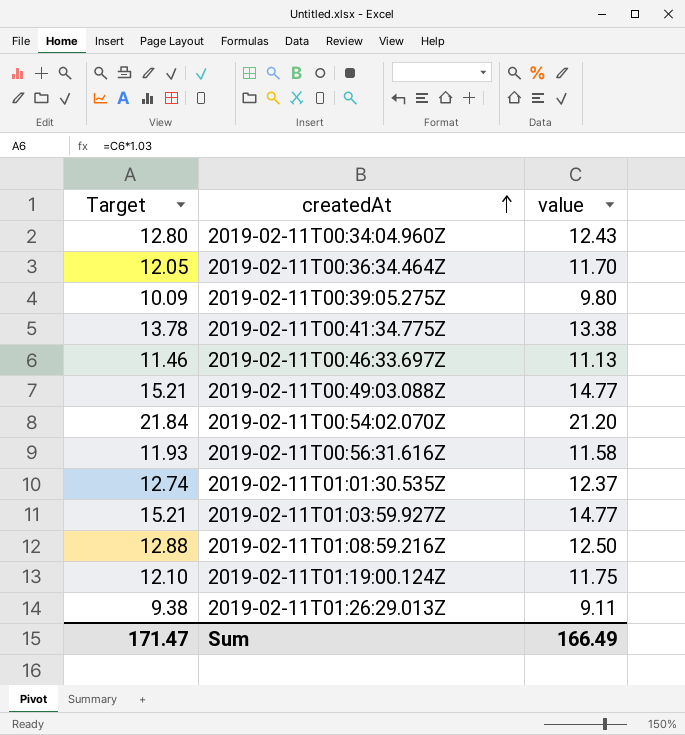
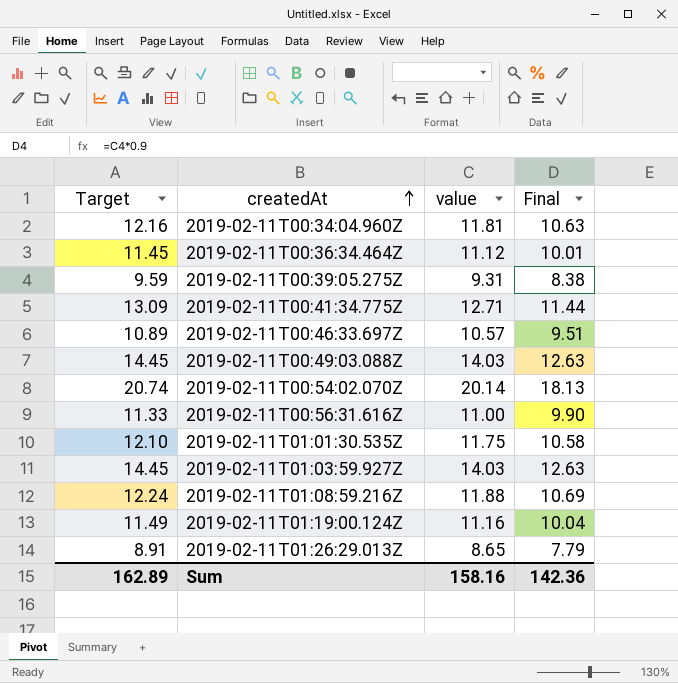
column Final | formula: none -> [value] * 0.9
2019-02-11T00:34:04.960Z | Target: 12.80 -> 12.16
2019-02-11T00:34:04.960Z | value: 12.43 -> 11.81
2019-02-11T00:36:34.464Z | Target: 12.05 -> 11.45
2019-02-11T00:36:34.464Z | value: 11.70 -> 11.12
2019-02-11T00:39:05.275Z | Target: 10.09 -> 9.59
2019-02-11T00:39:05.275Z | value: 9.80 -> 9.31
2019-02-11T00:41:34.775Z | Target: 13.78 -> 13.09
2019-02-11T00:41:34.775Z | value: 13.38 -> 12.71
2019-02-11T00:46:33.697Z | Target: 11.46 -> 10.89
2019-02-11T00:46:33.697Z | value: 11.13 -> 10.57
2019-02-11T00:49:03.088Z | Target: 15.21 -> 14.45
2019-02-11T00:49:03.088Z | value: 14.77 -> 14.03
2019-02-11T00:54:02.070Z | Target: 21.84 -> 20.74
2019-02-11T00:54:02.070Z | value: 21.20 -> 20.14
2019-02-11T00:56:31.616Z | Target: 11.93 -> 11.33
2019-02-11T00:56:31.616Z | value: 11.58 -> 11.00
2019-02-11T01:01:30.535Z | Target: 12.74 -> 12.10
2019-02-11T01:01:30.535Z | value: 12.37 -> 11.75
2019-02-11T01:03:59.927Z | Target: 15.21 -> 14.45
2019-02-11T01:03:59.927Z | value: 14.77 -> 14.03
2019-02-11T01:08:59.216Z | Target: 12.88 -> 12.24
2019-02-11T01:08:59.216Z | value: 12.50 -> 11.88
2019-02-11T01:19:00.124Z | Target: 12.10 -> 11.49
2019-02-11T01:19:00.124Z | value: 11.75 -> 11.16
2019-02-11T01:26:29.013Z | Target: 9.38 -> 8.91
2019-02-11T01:26:29.013Z | value: 9.11 -> 8.65
Sum | Target: 171.47 -> 162.89
Sum | value: 166.49 -> 158.16

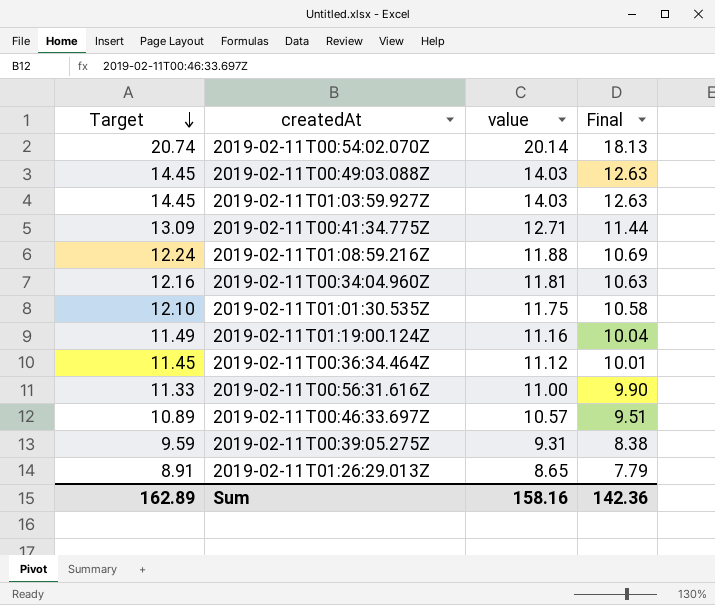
row order: createdAt ascending -> Target descending

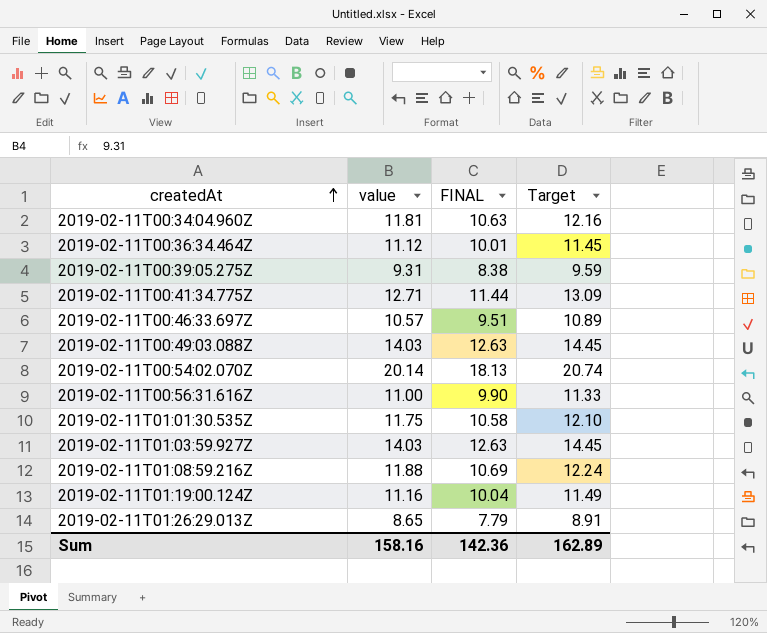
row order: Target descending -> createdAt ascending
column name: Final -> FINAL
column Target | position: 1 -> 4

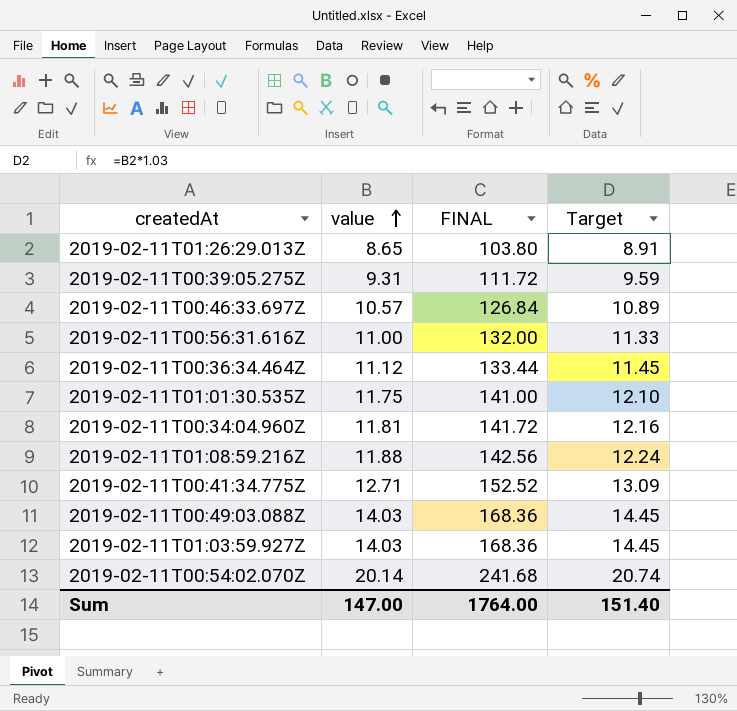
row order: createdAt ascending -> value ascending
column FINAL | formula: [value] * 0.9 -> [value] * 12
row 2019-02-11T01:19:00.124Z: 11.16 | 10.04 | 11.49 -> none
Sum | value: 158.16 -> 147.00
Sum | FINAL: 142.36 -> 1764.00
Sum | Target: 162.89 -> 151.40

